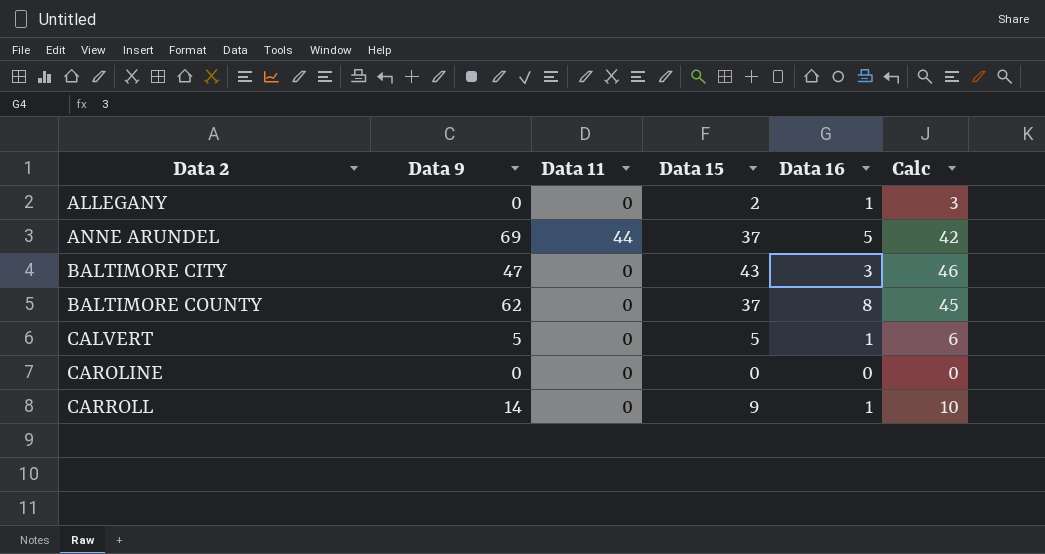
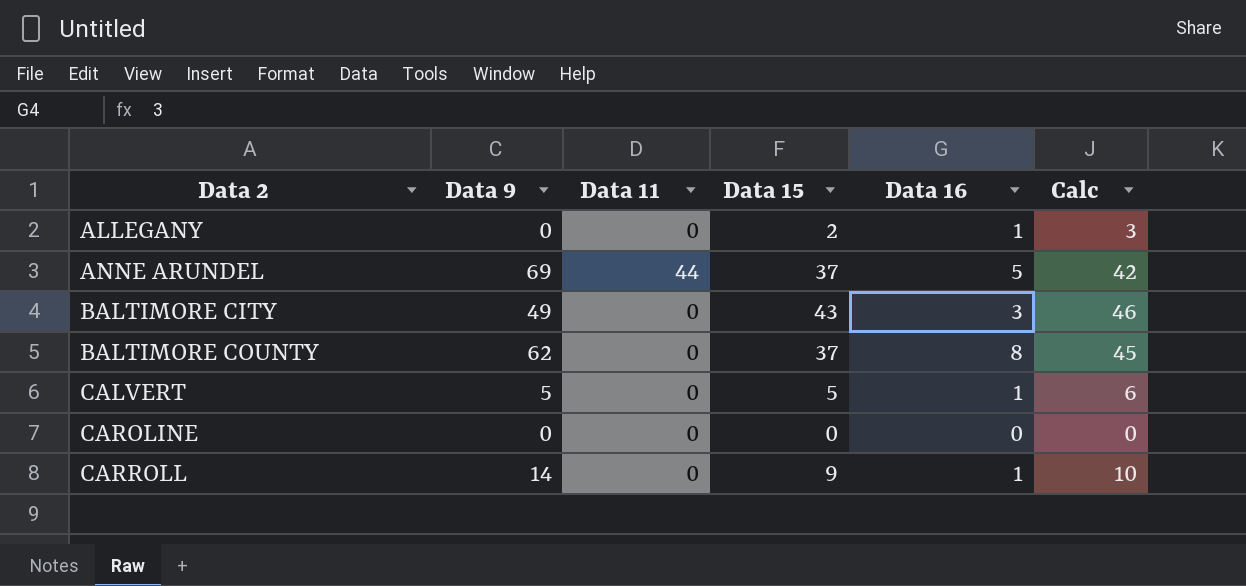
BALTIMORE CITY | Data 9: 47 -> 49

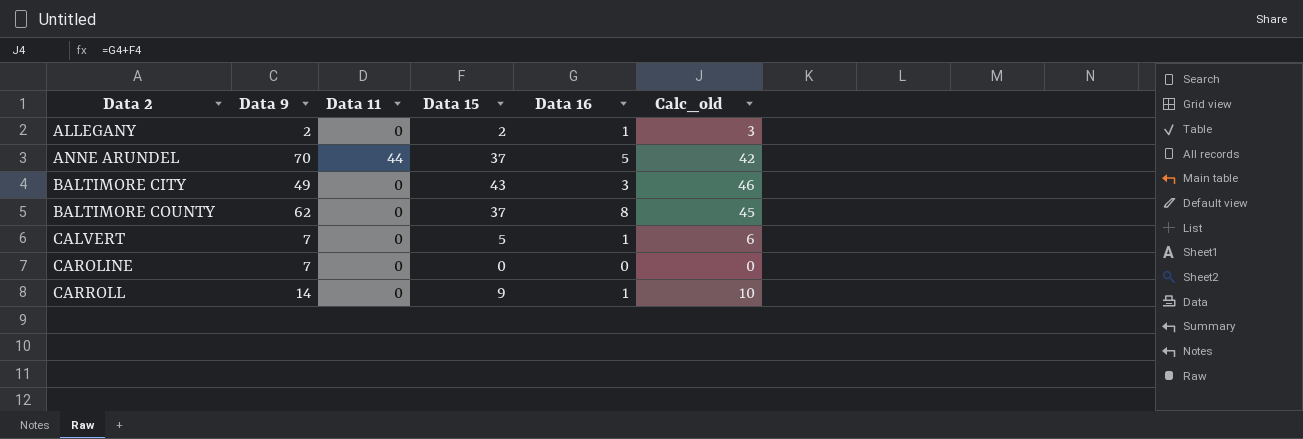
column name: Calc -> Calc_old
ALLEGANY | Data 9: 0 -> 2
ANNE ARUNDEL | Data 9: 69 -> 70
CALVERT | Data 9: 5 -> 7
CAROLINE | Data 9: 0 -> 7

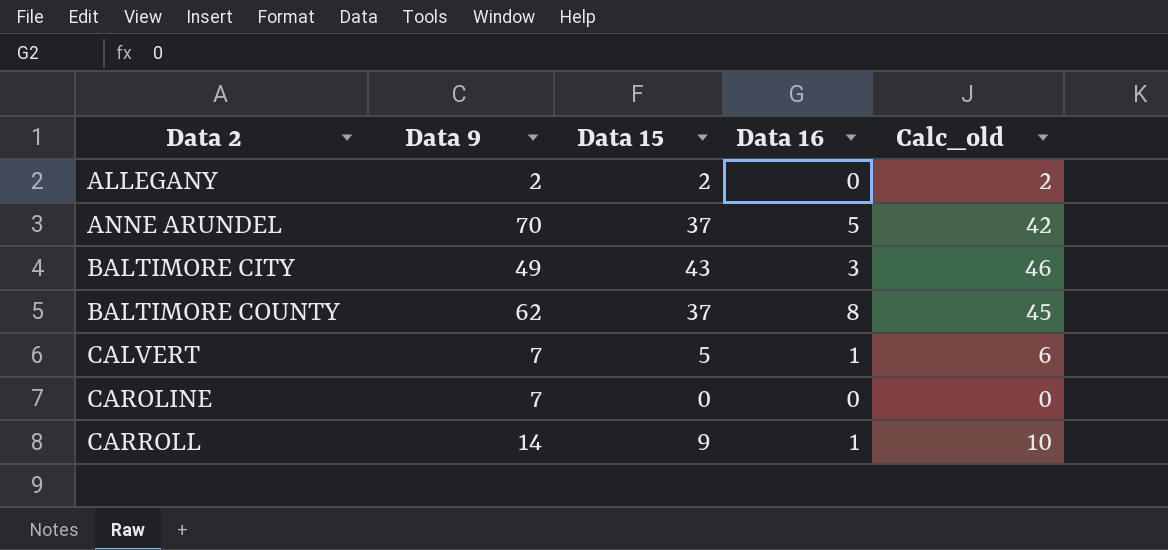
column Data 11 | position: 3 -> none
ALLEGANY | Data 16: 1 -> 0
ALLEGANY | Calc_old: 3 -> 2

